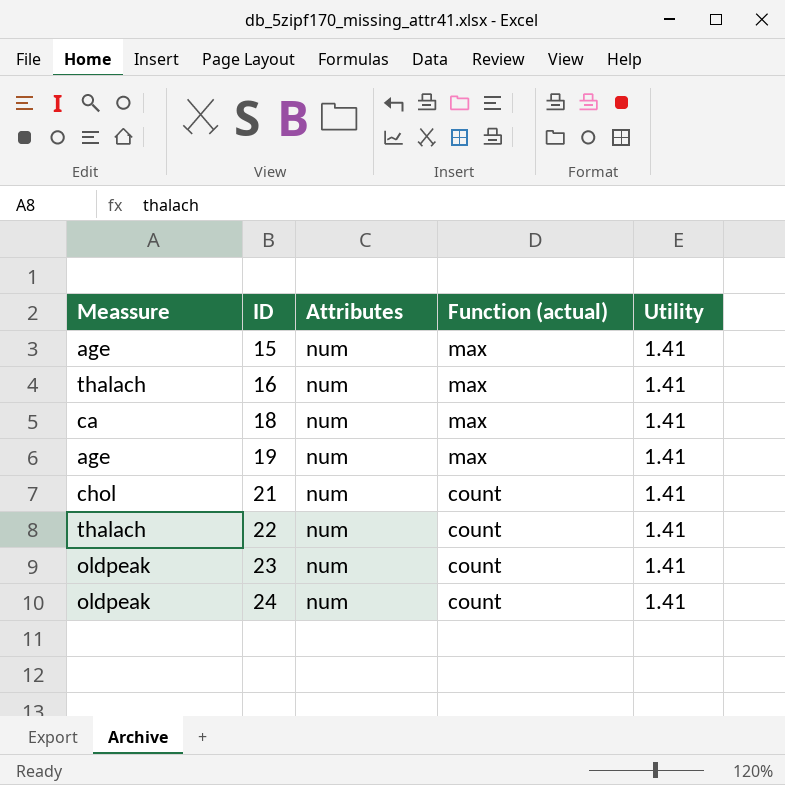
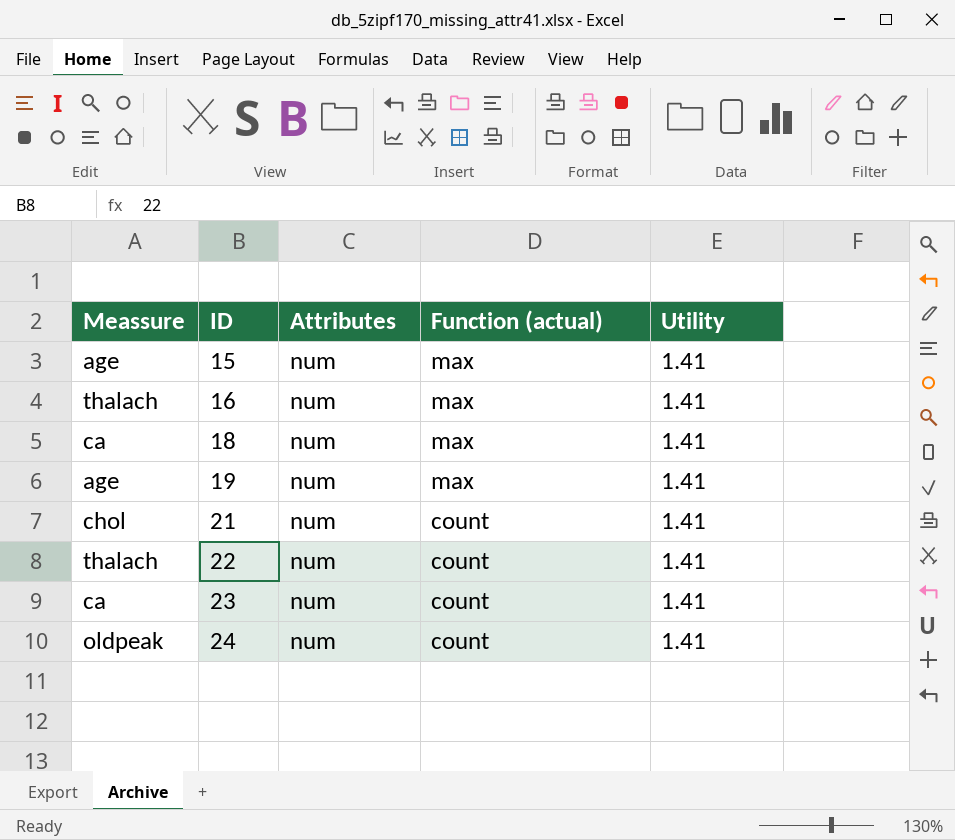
23 | Meassure: oldpeak -> ca

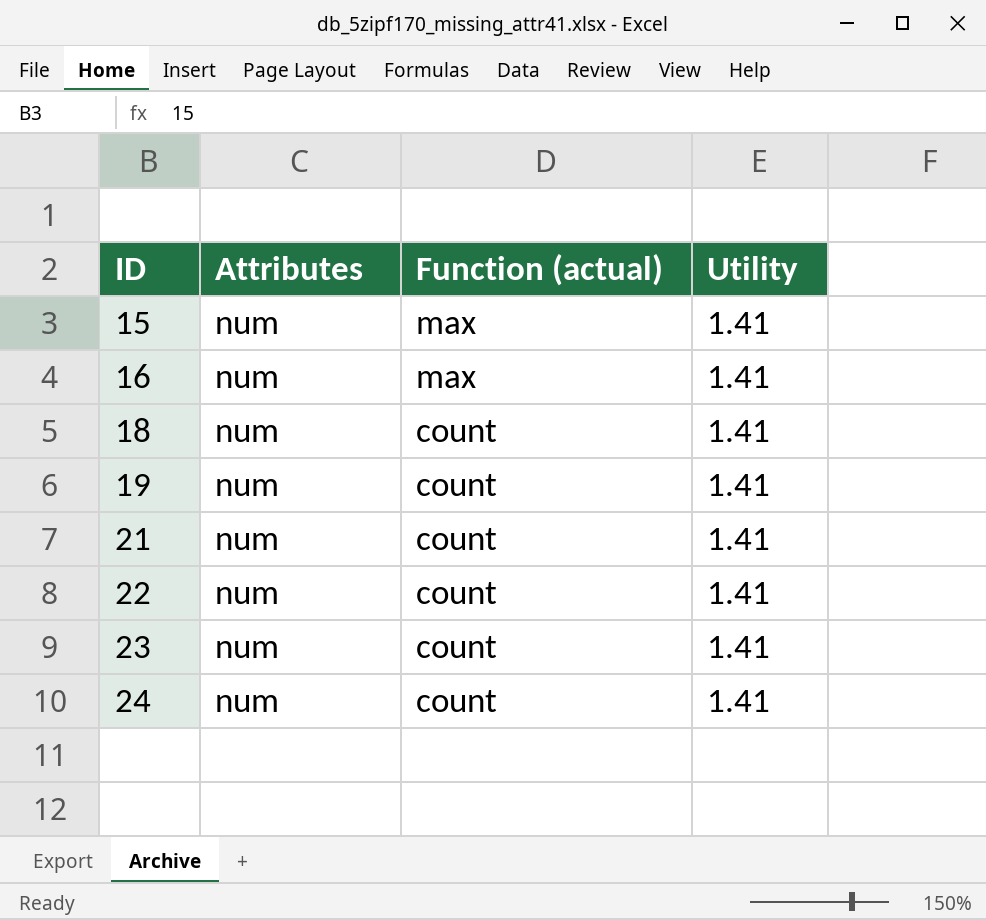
column Meassure | position: 1 -> none
18 | Function (actual): max -> count
19 | Function (actual): max -> count

